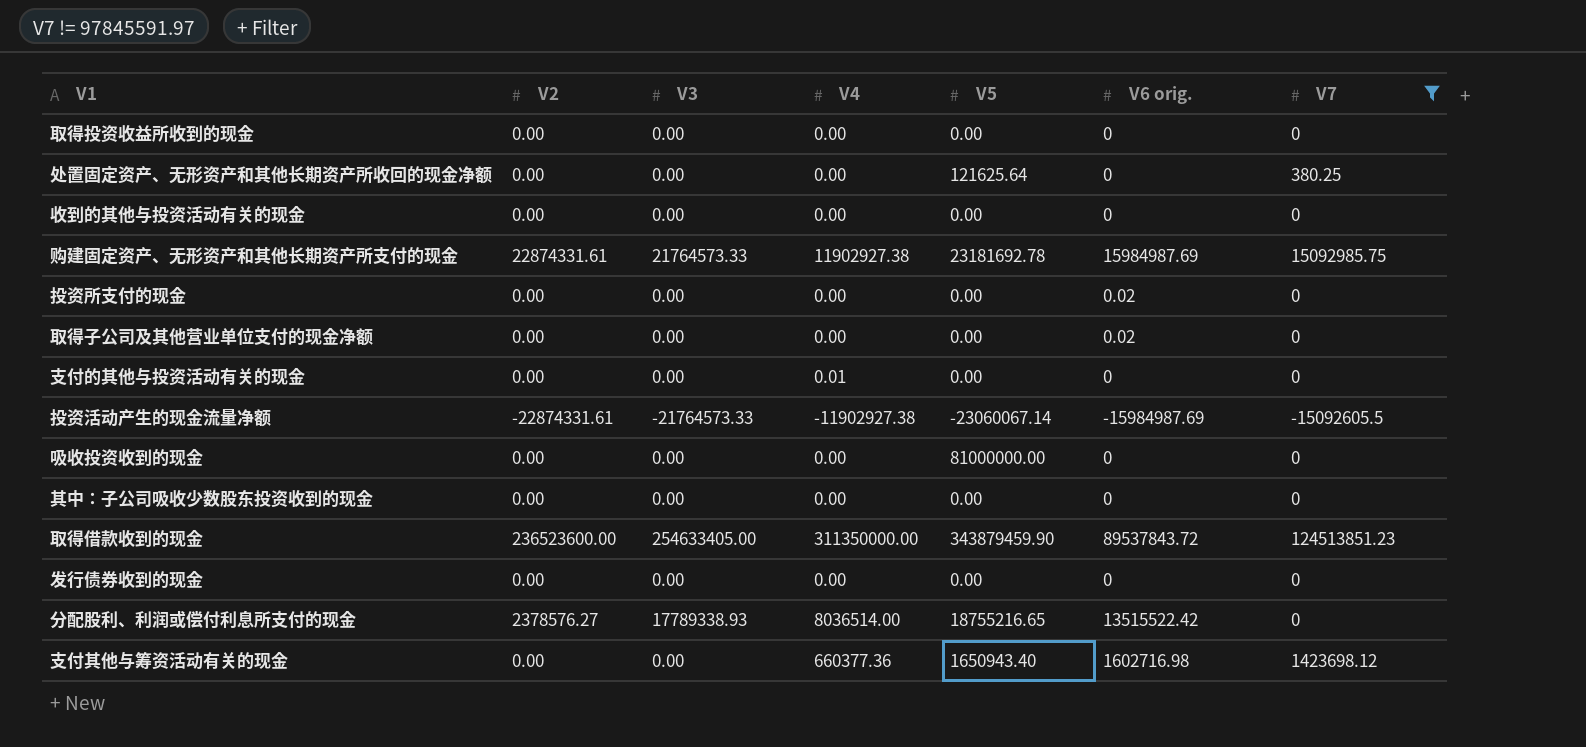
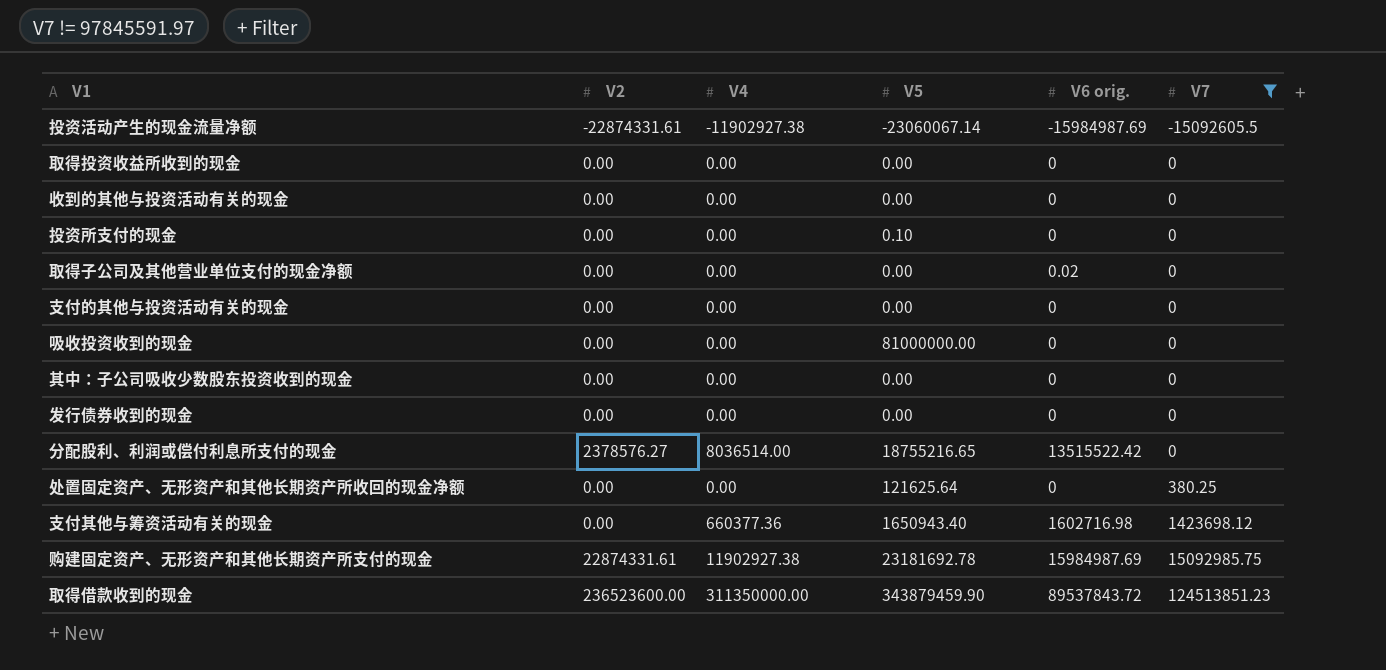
row order: none -> V7 ascending
column V3 | position: 3 -> none
投资所支付的现金 | V5: 0.00 -> 0.10
投资所支付的现金 | V6 orig.: 0.02 -> 0
支付的其他与投资活动有关的现金 | V4: 0.01 -> 0.00

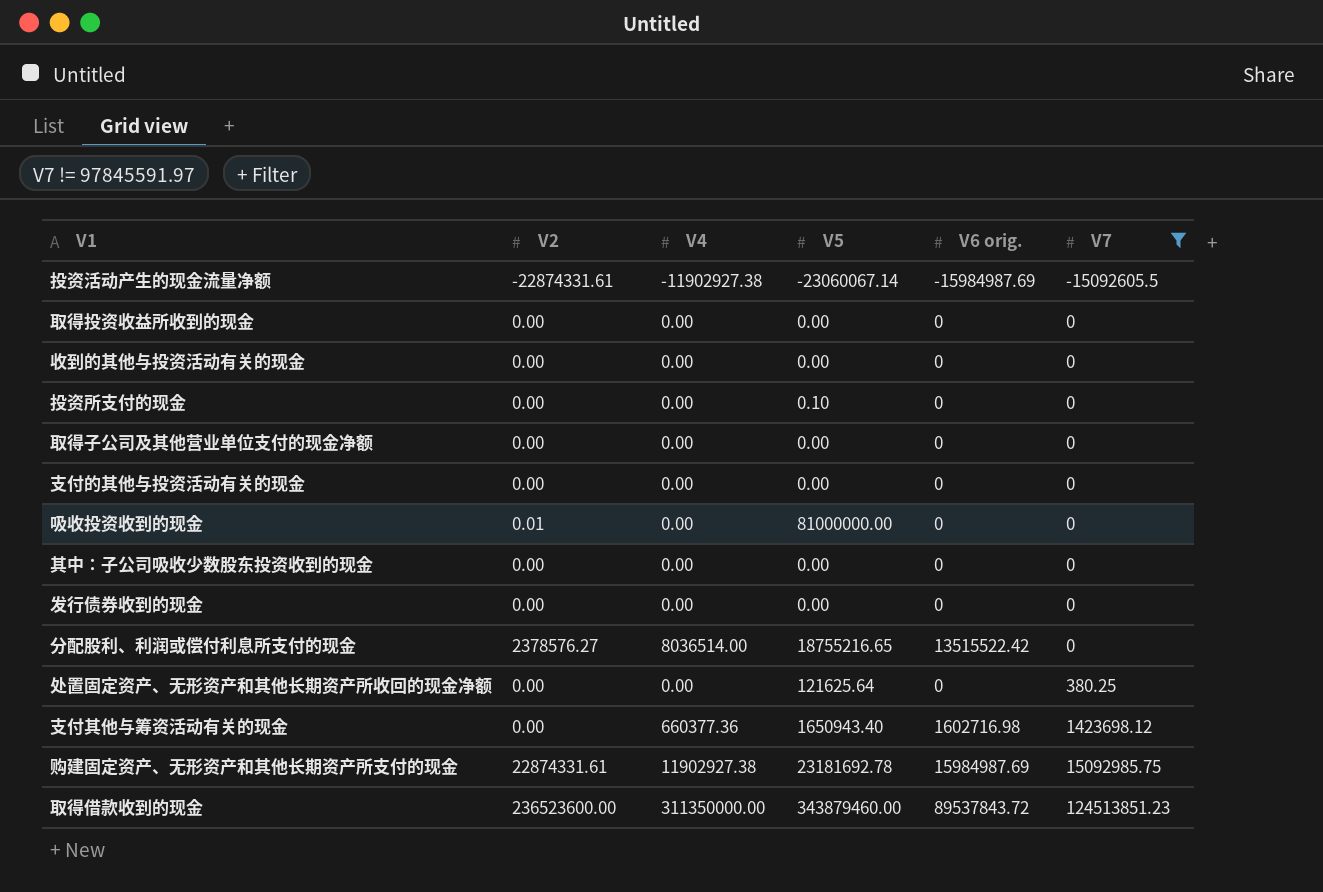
取得子公司及其他营业单位支付的现金净额 | V6 orig.: 0.02 -> 0
吸收投资收到的现金 | V2: 0.00 -> 0.01
取得借款收到的现金 | V5: 343879459.90 -> 343879460.00

